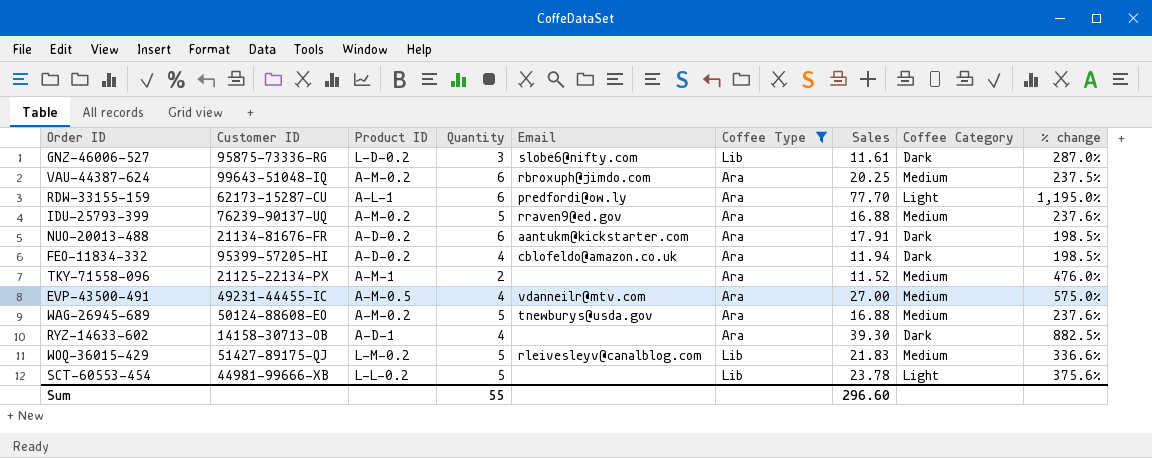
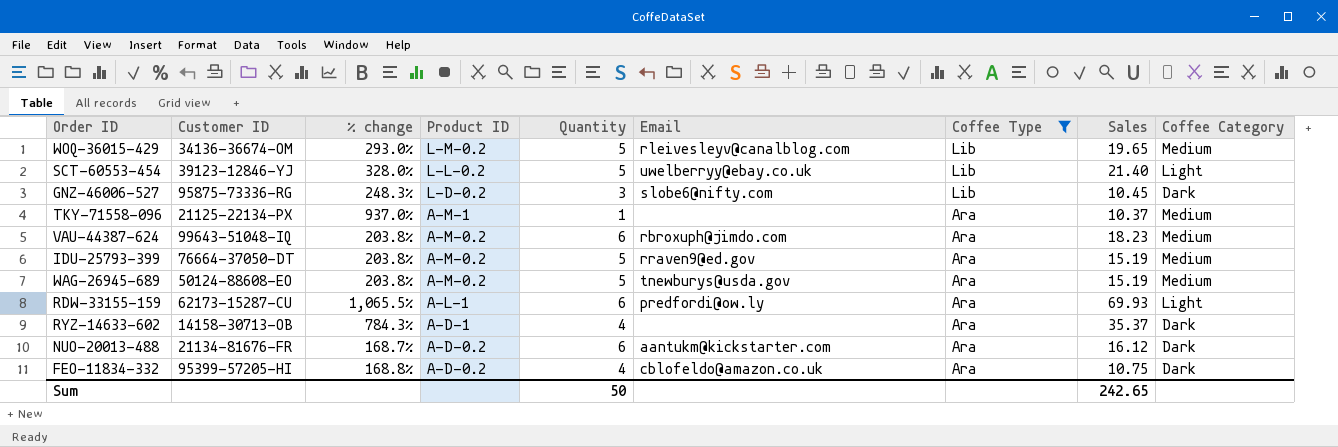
row order: none -> Product ID descending
column % change | position: 9 -> 3
row EVP-43500-491: 49231-44455-IC | A-M-0.5 | 4 | vdanneilr@mtv.com | Ara | 27.00 | Medium | 575.0% -> none
WOQ-36015-429 | Customer ID: 51427-89175-QJ -> 34136-36674-OM
WOQ-36015-429 | % change: 336.6% -> 293.0%
WOQ-36015-429 | Sales: 21.83 -> 19.65
SCT-60553-454 | Customer ID: 44981-99666-XB -> 39123-12846-YJ
SCT-60553-454 | % change: 375.6% -> 328.0%
SCT-60553-454 | Email: none -> uwelberryy@ebay.co.uk
SCT-60553-454 | Sales: 23.78 -> 21.40
GNZ-46006-527 | % change: 287.0% -> 248.3%
GNZ-46006-527 | Sales: 11.61 -> 10.45
TKY-71558-096 | % change: 476.0% -> 937.0%
TKY-71558-096 | Quantity: 2 -> 1
TKY-71558-096 | Sales: 11.52 -> 10.37
VAU-44387-624 | % change: 237.5% -> 203.8%
VAU-44387-624 | Sales: 20.25 -> 18.23
IDU-25793-399 | Customer ID: 76239-90137-UQ -> 76664-37050-DT
IDU-25793-399 | % change: 237.6% -> 203.8%
IDU-25793-399 | Sales: 16.88 -> 15.19
WAG-26945-689 | % change: 237.6% -> 203.8%
WAG-26945-689 | Sales: 16.88 -> 15.19
RDW-33155-159 | % change: 1,195.0% -> 1,065.5%
RDW-33155-159 | Sales: 77.70 -> 69.93
RYZ-14633-602 | % change: 882.5% -> 784.3%
RYZ-14633-602 | Sales: 39.30 -> 35.37
NUO-20013-488 | % change: 198.5% -> 168.7%
NUO-20013-488 | Sales: 17.91 -> 16.12
FEO-11834-332 | % change: 198.5% -> 168.8%
FEO-11834-332 | Sales: 11.94 -> 10.75
Sum | Quantity: 55 -> 50
Sum | Sales: 296.60 -> 242.65

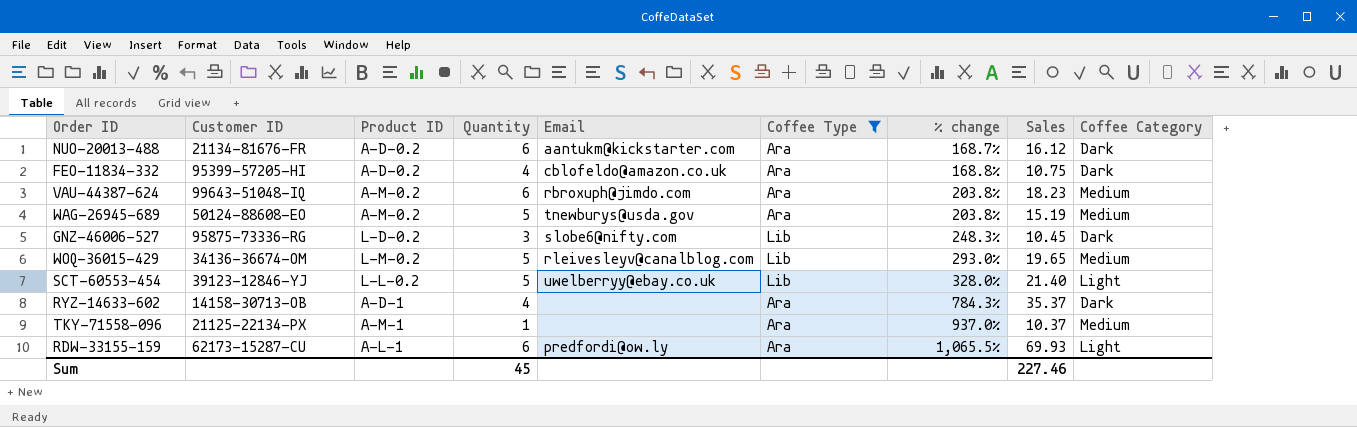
row order: Product ID descending -> % change ascending
column % change | position: 3 -> 7
row IDU-25793-399: 76664-37050-DT | 203.8% | A-M-0.2 | 5 | rraven9@ed.gov | Ara | 15.19 | Medium -> none
Sum | Quantity: 50 -> 45
Sum | Sales: 242.65 -> 227.46

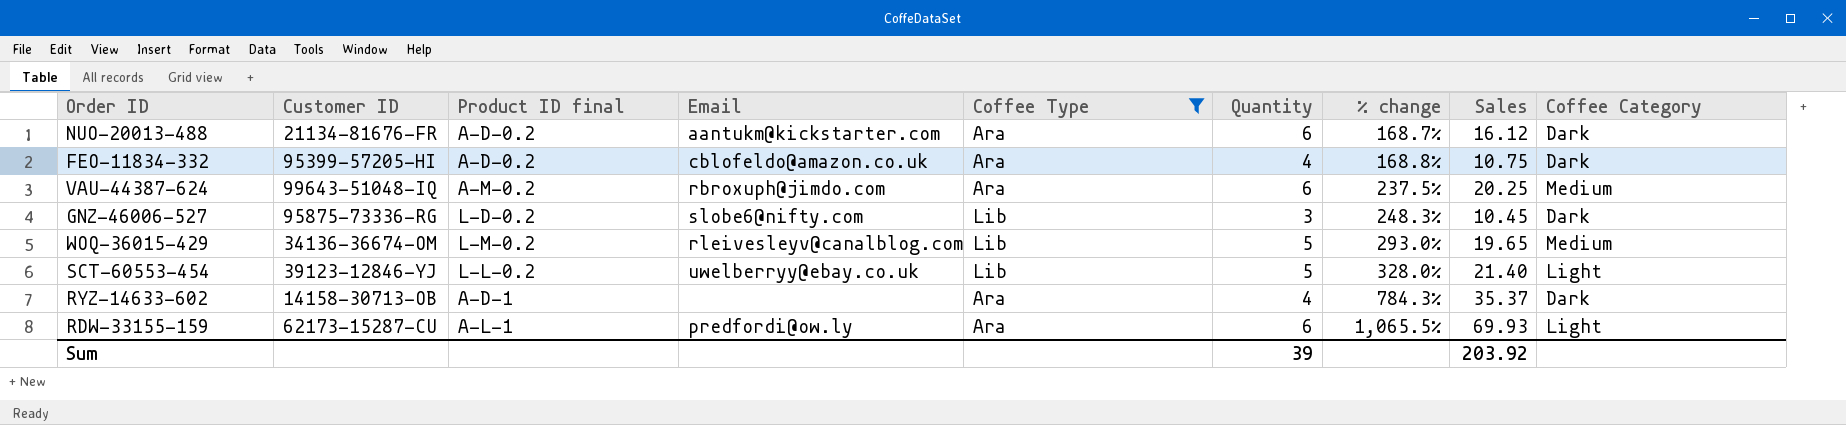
column name: Product ID -> Product ID final
column Quantity | position: 4 -> 6
row WAG-26945-689: 50124-88608-EO | A-M-0.2 | 5 | tnewburys@usda.gov | Ara | 203.8% | 15.19 | Medium -> none
row TKY-71558-096: 21125-22134-PX | A-M-1 | 1 | none | Ara | 937.0% | 10.37 | Medium -> none
VAU-44387-624 | % change: 203.8% -> 237.5%
VAU-44387-624 | Sales: 18.23 -> 20.25
Sum | Quantity: 45 -> 39
Sum | Sales: 227.46 -> 203.92

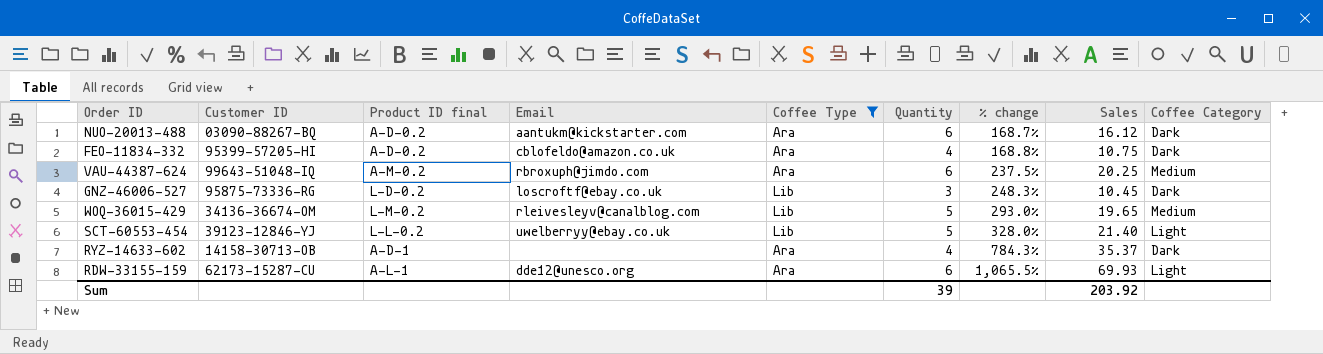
NUO-20013-488 | Customer ID: 21134-81676-FR -> 03090-88267-BQ
GNZ-46006-527 | Email: slobe6@nifty.com -> loscroftf@ebay.co.uk
RDW-33155-159 | Email: predfordi@ow.ly -> dde12@unesco.org

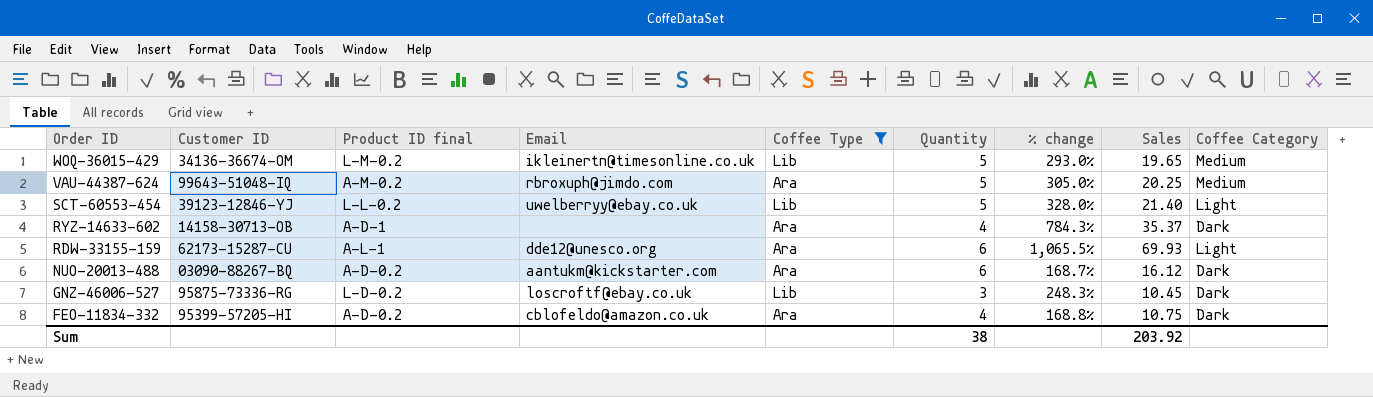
row order: % change ascending -> Order ID descending
WOQ-36015-429 | Email: rleivesleyv@canalblog.com -> ikleinertn@timesonline.co.uk
VAU-44387-624 | Quantity: 6 -> 5
VAU-44387-624 | % change: 237.5% -> 305.0%
Sum | Quantity: 39 -> 38

